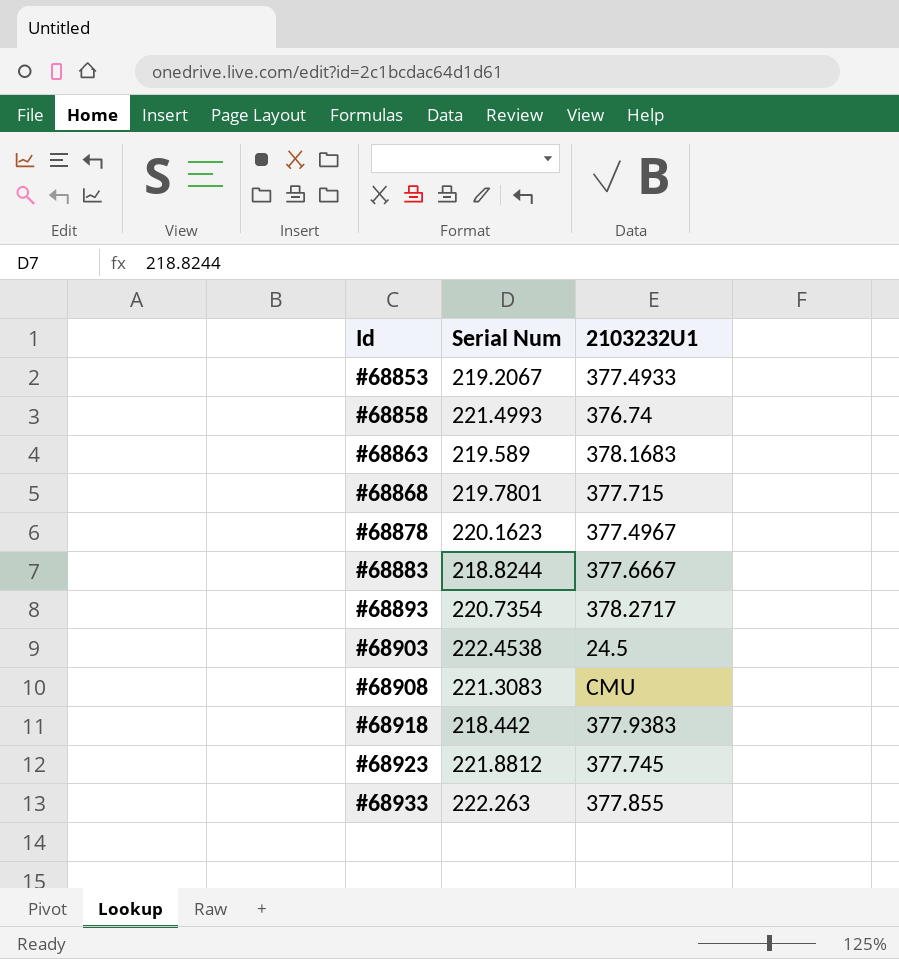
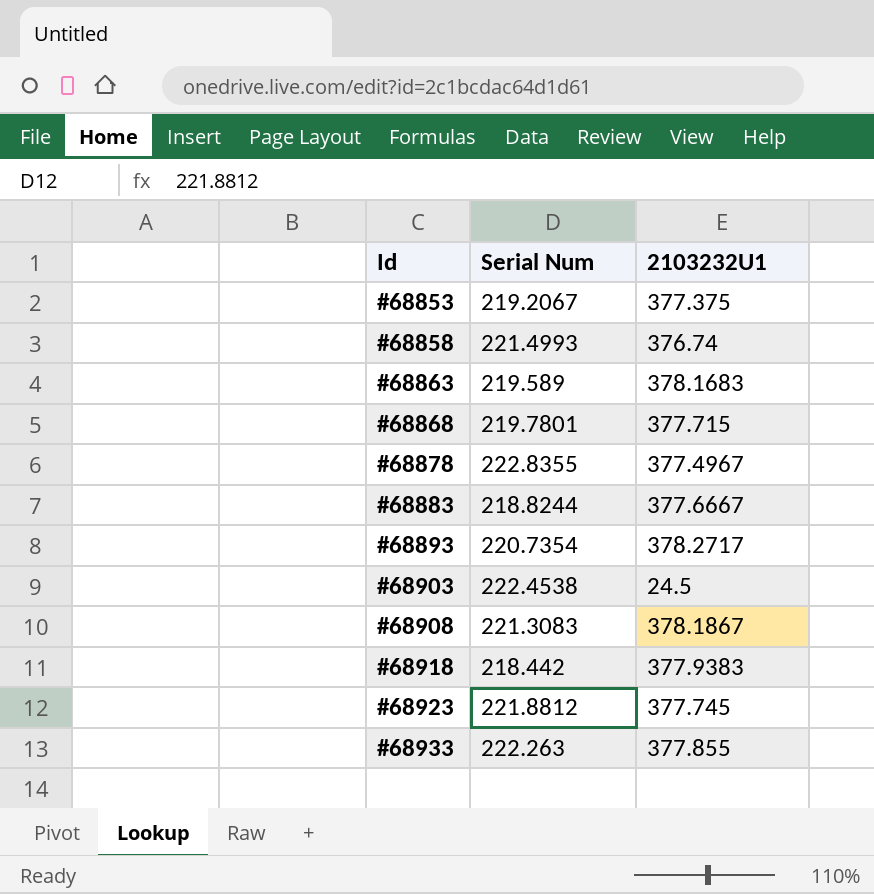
#68853 | 2103232U1: 377.4933 -> 377.375
#68878 | Serial Num: 220.1623 -> 222.8355
#68908 | 2103232U1: CMU -> 378.1867

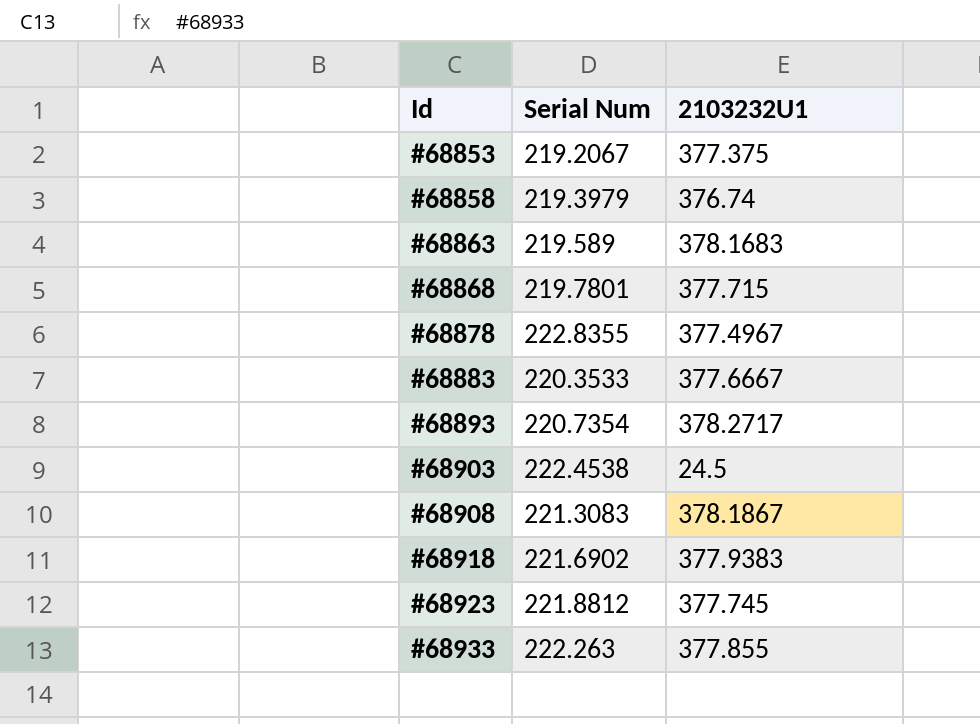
#68858 | Serial Num: 221.4993 -> 219.3979
#68883 | Serial Num: 218.8244 -> 220.3533
#68918 | Serial Num: 218.442 -> 221.6902

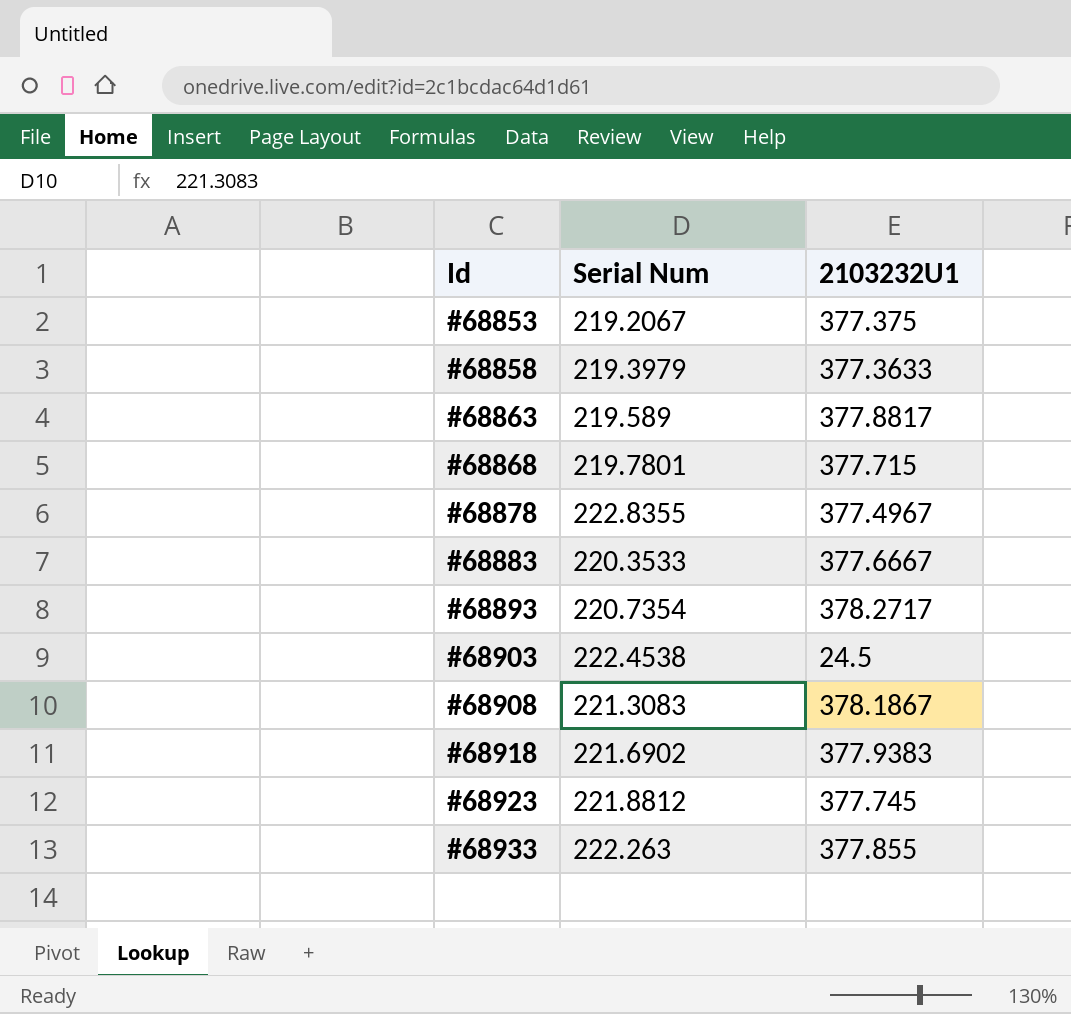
#68858 | 2103232U1: 376.74 -> 377.3633
#68863 | 2103232U1: 378.1683 -> 377.8817

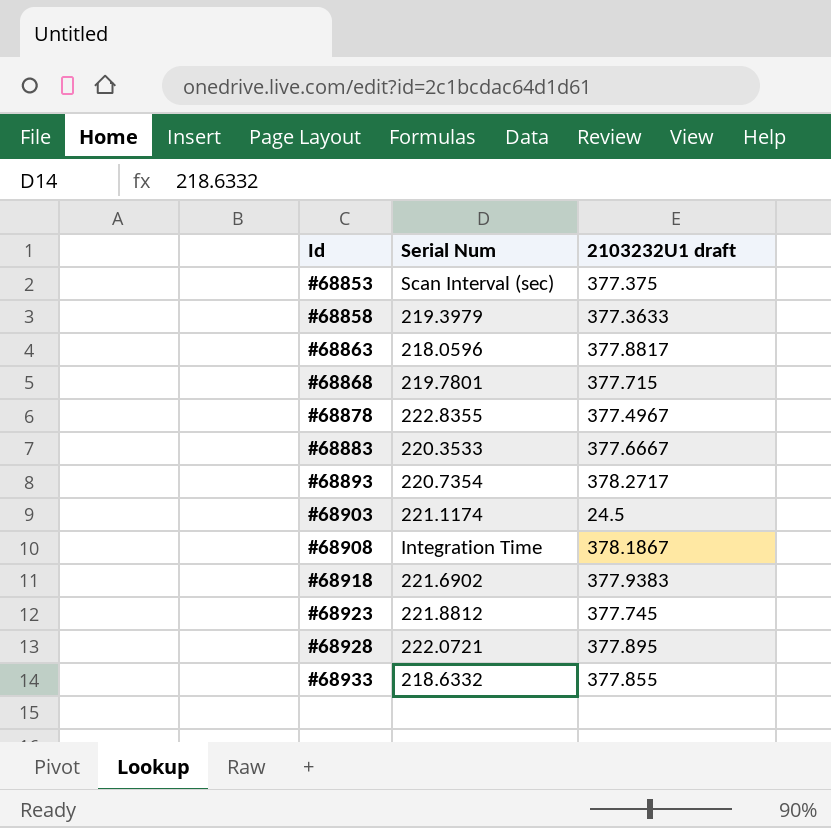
column name: 2103232U1 -> 2103232U1 draft
#68853 | Serial Num: 219.2067 -> Scan Interval (sec)
#68863 | Serial Num: 219.589 -> 218.0596
#68903 | Serial Num: 222.4538 -> 221.1174
#68908 | Serial Num: 221.3083 -> Integration Time
row #68928: none -> 222.0721 | 377.895
#68933 | Serial Num: 222.263 -> 218.6332

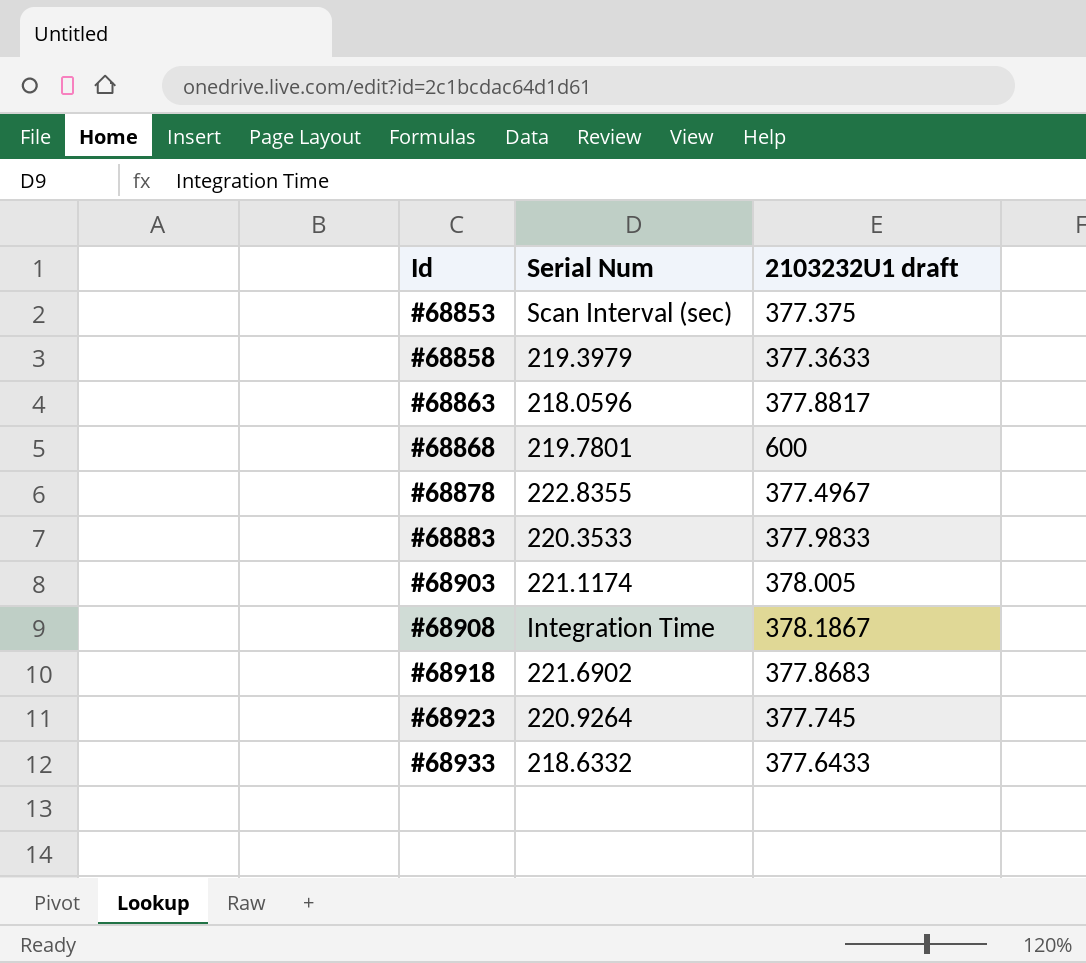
row #68893: 220.7354 | 378.2717 -> none
row #68928: 222.0721 | 377.895 -> none
#68868 | 2103232U1 draft: 377.715 -> 600
#68883 | 2103232U1 draft: 377.6667 -> 377.9833
#68903 | 2103232U1 draft: 24.5 -> 378.005
#68918 | 2103232U1 draft: 377.9383 -> 377.8683
#68923 | Serial Num: 221.8812 -> 220.9264
#68933 | 2103232U1 draft: 377.855 -> 377.6433

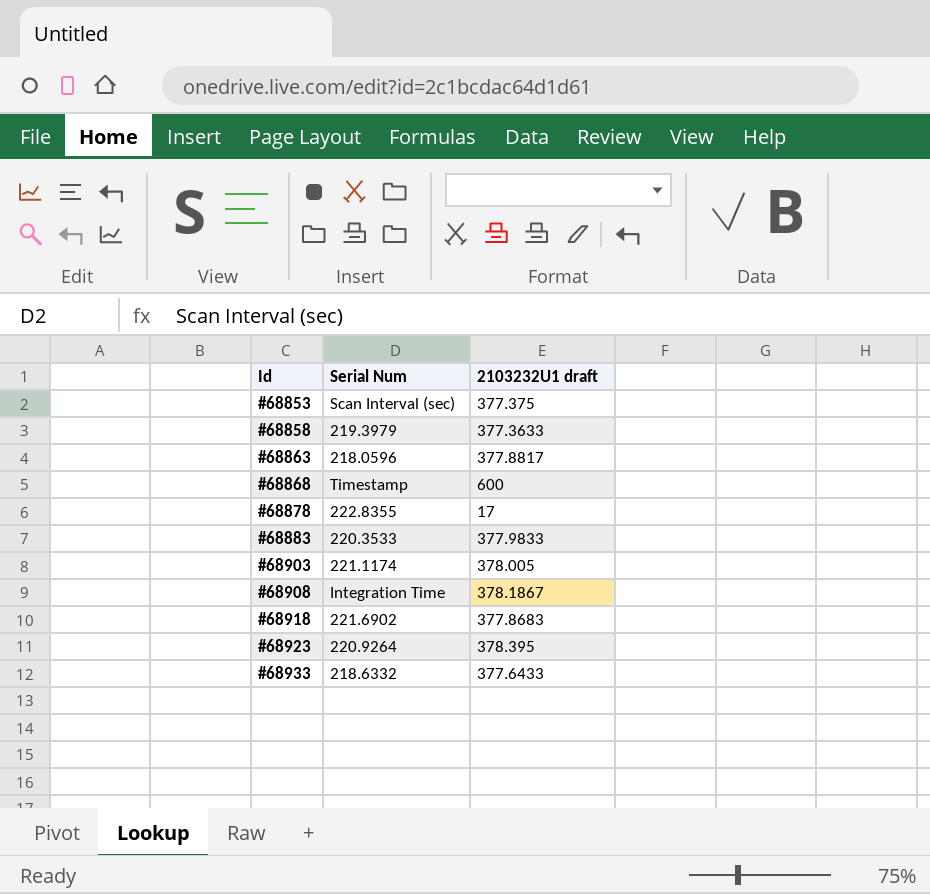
#68868 | Serial Num: 219.7801 -> Timestamp
#68878 | 2103232U1 draft: 377.4967 -> 17
#68923 | 2103232U1 draft: 377.745 -> 378.395

